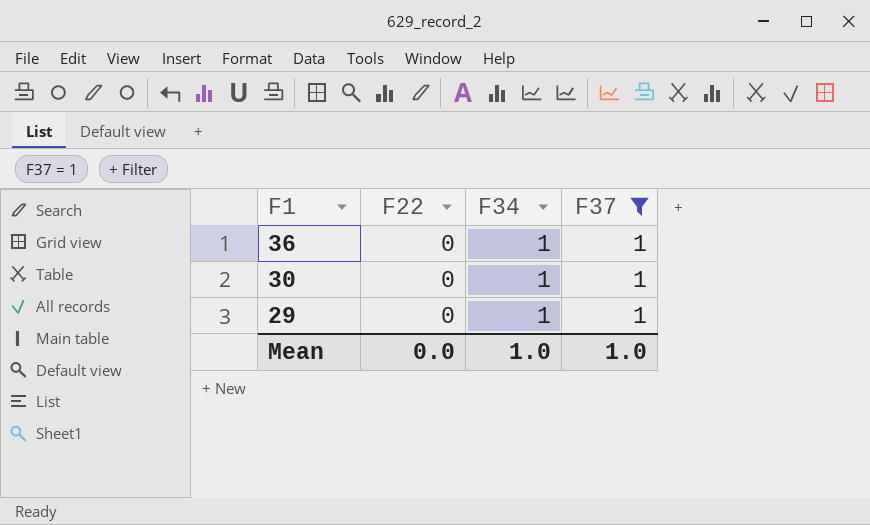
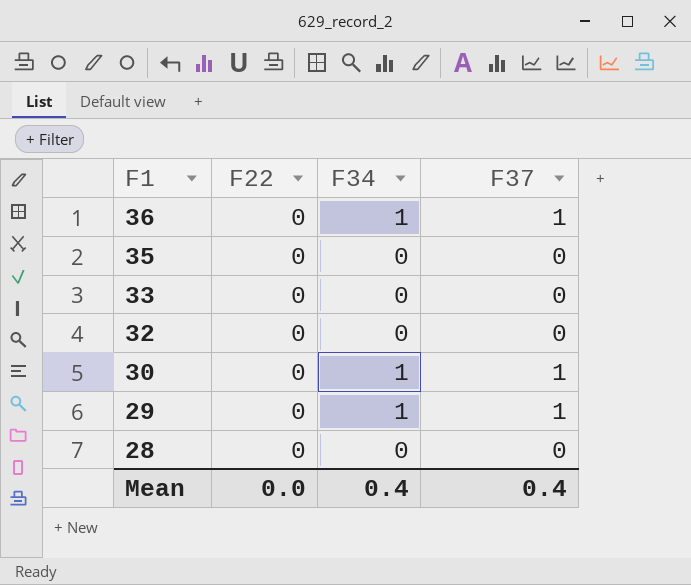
filter: F37 = 1 -> none
Mean | F34: 1.0 -> 0.4
Mean | F37: 1.0 -> 0.4

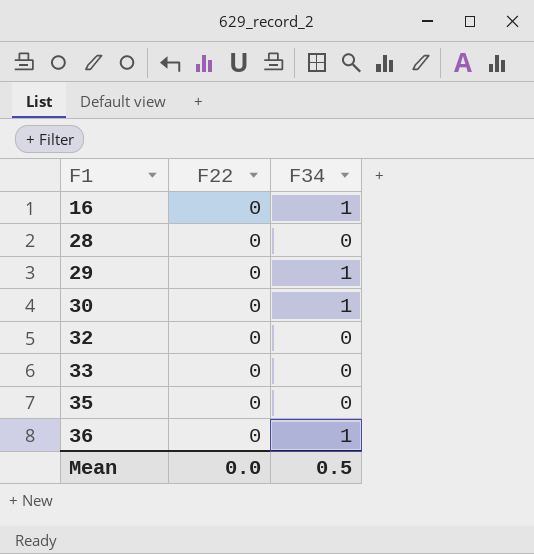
row order: F1 descending -> F1 ascending
column F37 | position: 4 -> none
row 16: none -> 0 | 1
Mean | F34: 0.4 -> 0.5

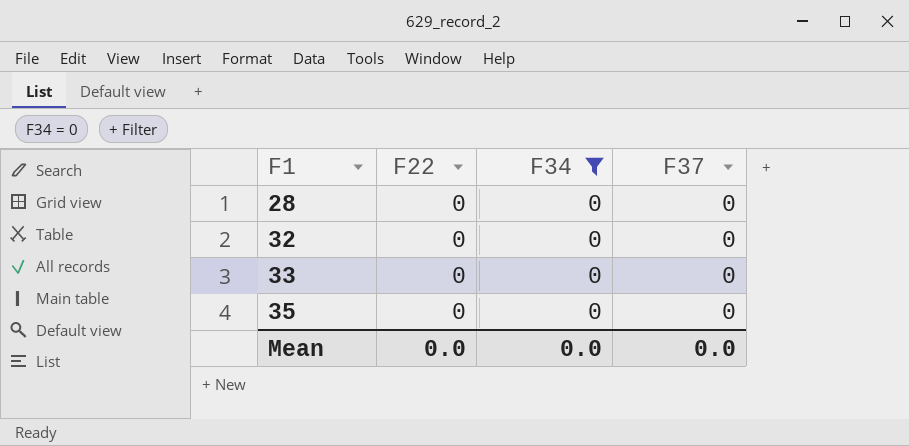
filter: none -> F34 = 0
column F37 | position: none -> 4
Mean | F34: 0.5 -> 0.0

